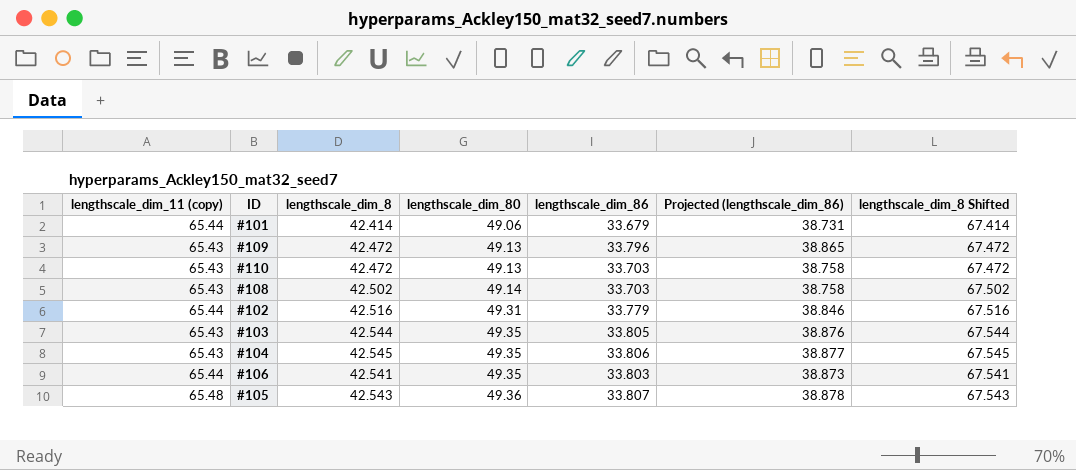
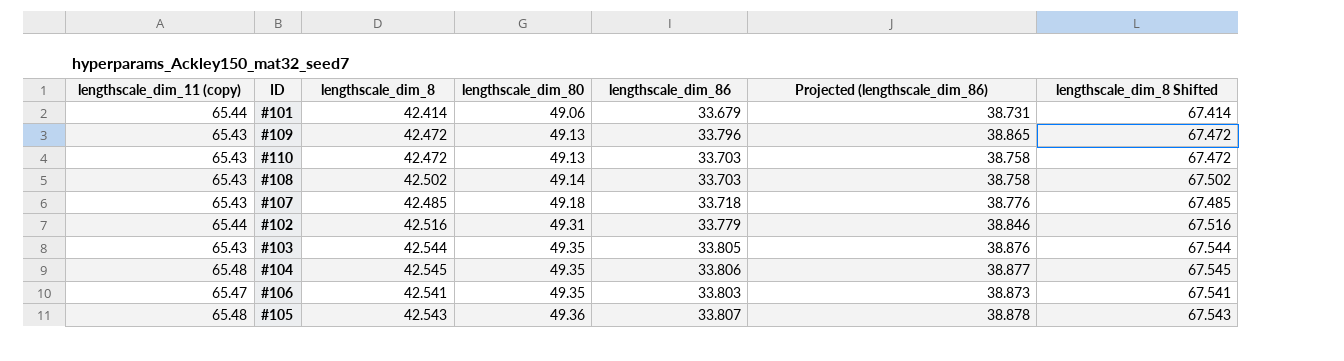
row #107: none -> 65.43 | 42.485 | 49.18 | 33.718 | 38.776 | 67.485
#104 | lengthscale_dim_11 (copy): 65.43 -> 65.48
#106 | lengthscale_dim_11 (copy): 65.44 -> 65.47

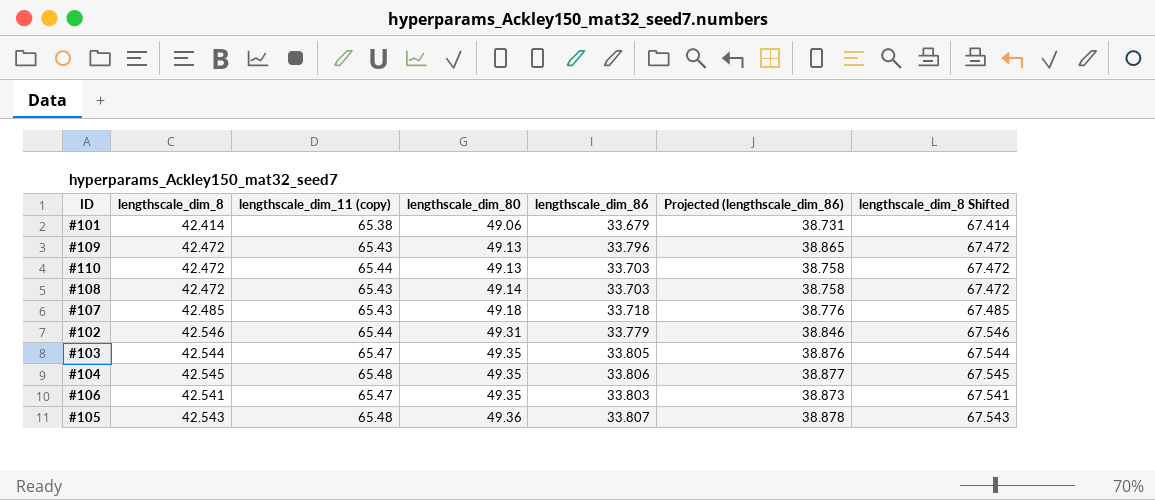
column lengthscale_dim_11 (copy) | position: 1 -> 3
#101 | lengthscale_dim_11 (copy): 65.44 -> 65.38
#110 | lengthscale_dim_11 (copy): 65.43 -> 65.44
#108 | lengthscale_dim_8: 42.502 -> 42.472
#108 | lengthscale_dim_8 Shifted: 67.502 -> 67.472
#102 | lengthscale_dim_8: 42.516 -> 42.546
#102 | lengthscale_dim_8 Shifted: 67.516 -> 67.546
#103 | lengthscale_dim_11 (copy): 65.43 -> 65.47

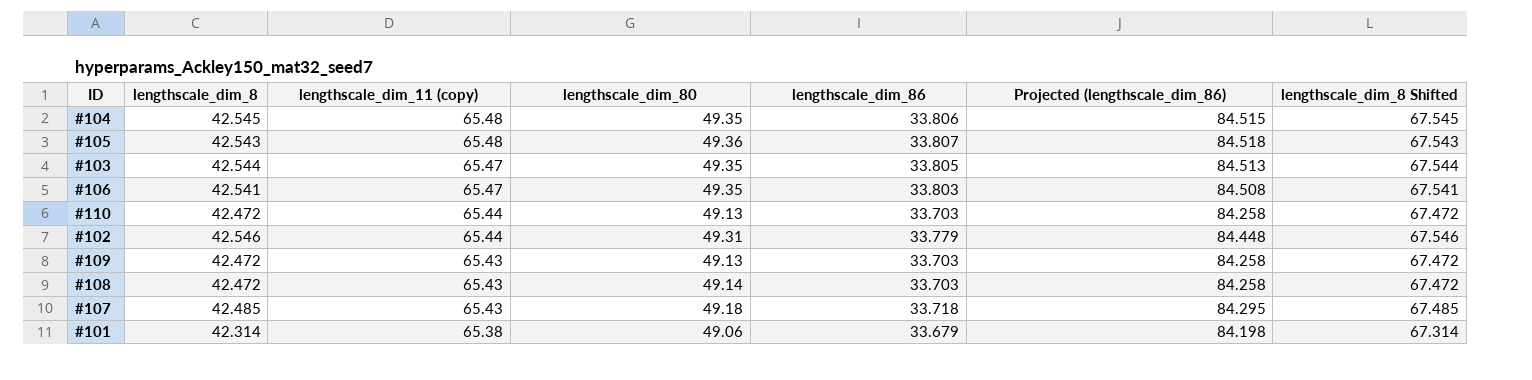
row order: lengthscale_dim_80 ascending -> lengthscale_dim_11 (copy) descending
column Projected (lengthscale_dim_86) | formula: [lengthscale_dim_86] * 1.15 -> [lengthscale_dim_86] * 2.5
#109 | lengthscale_dim_86: 33.796 -> 33.703
#101 | lengthscale_dim_8: 42.414 -> 42.314
#101 | lengthscale_dim_8 Shifted: 67.414 -> 67.314

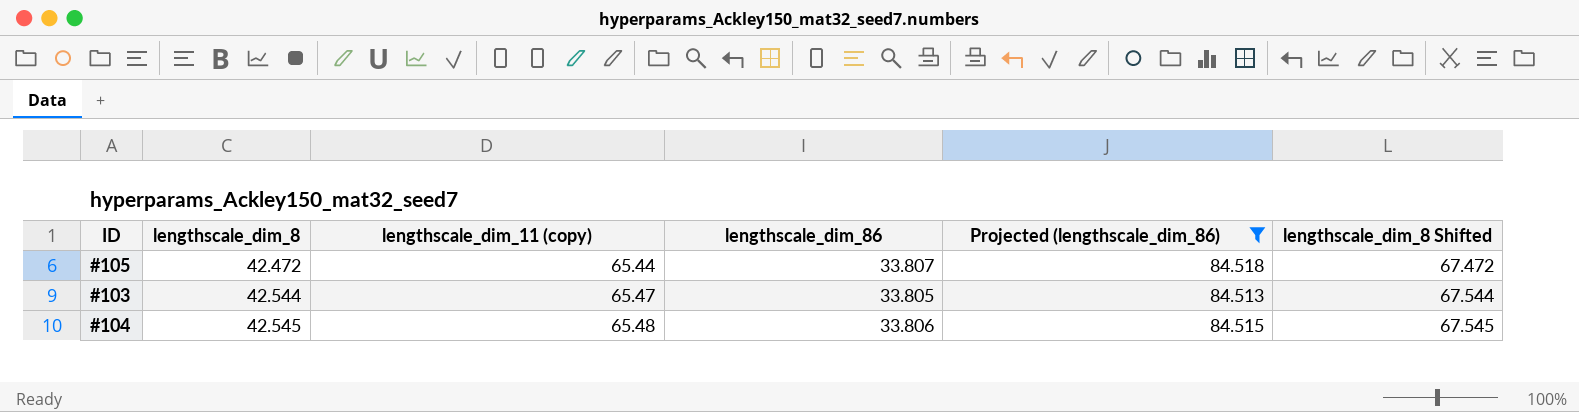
filter: none -> Projected (lengthscale_dim_86) >= 84.513
row order: lengthscale_dim_11 (copy) descending -> lengthscale_dim_8 ascending
column lengthscale_dim_80 | position: 4 -> none
#105 | lengthscale_dim_8: 42.543 -> 42.472
#105 | lengthscale_dim_11 (copy): 65.48 -> 65.44
#105 | lengthscale_dim_8 Shifted: 67.543 -> 67.472

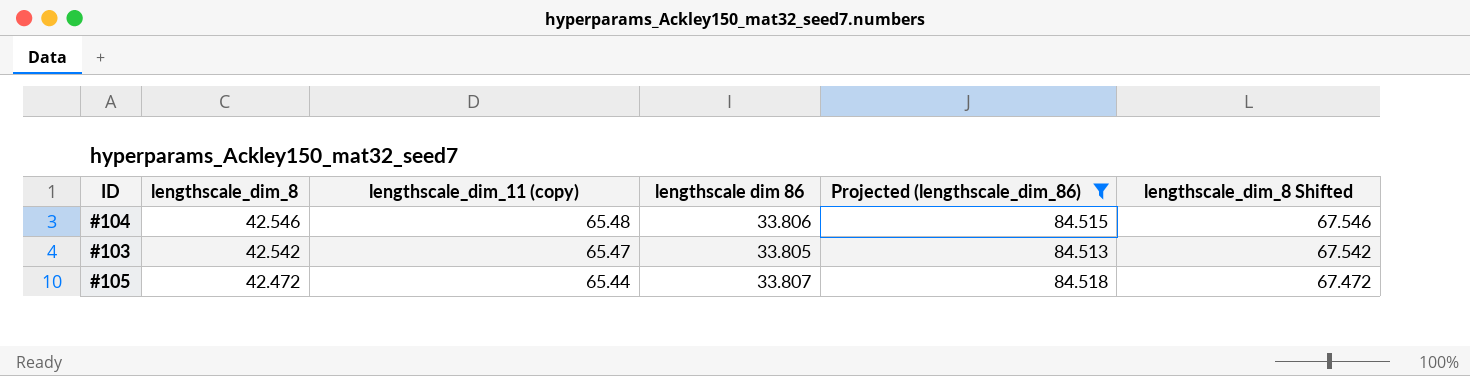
row order: lengthscale_dim_8 ascending -> lengthscale_dim_8 descending
column name: lengthscale_dim_86 -> lengthscale dim 86
#104 | lengthscale_dim_8: 42.545 -> 42.546
#104 | lengthscale_dim_8 Shifted: 67.545 -> 67.546
#103 | lengthscale_dim_8: 42.544 -> 42.542
#103 | lengthscale_dim_8 Shifted: 67.544 -> 67.542

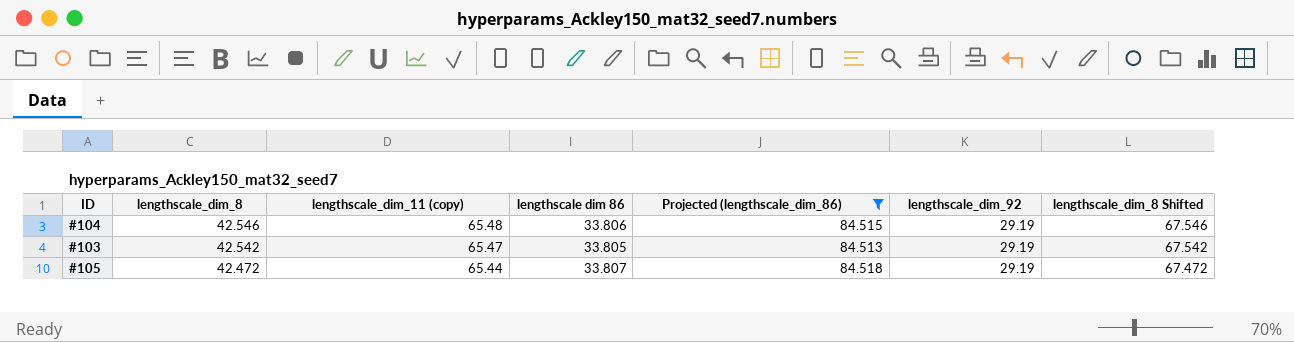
column lengthscale_dim_92 | position: none -> 6

